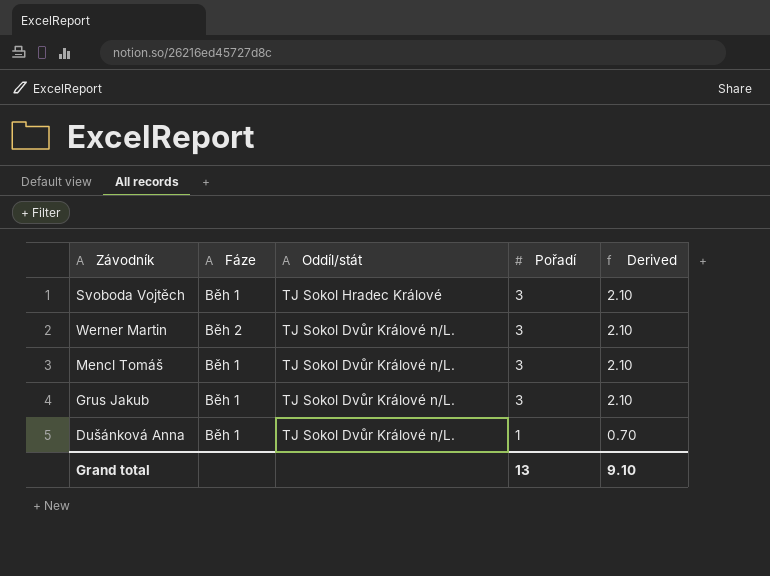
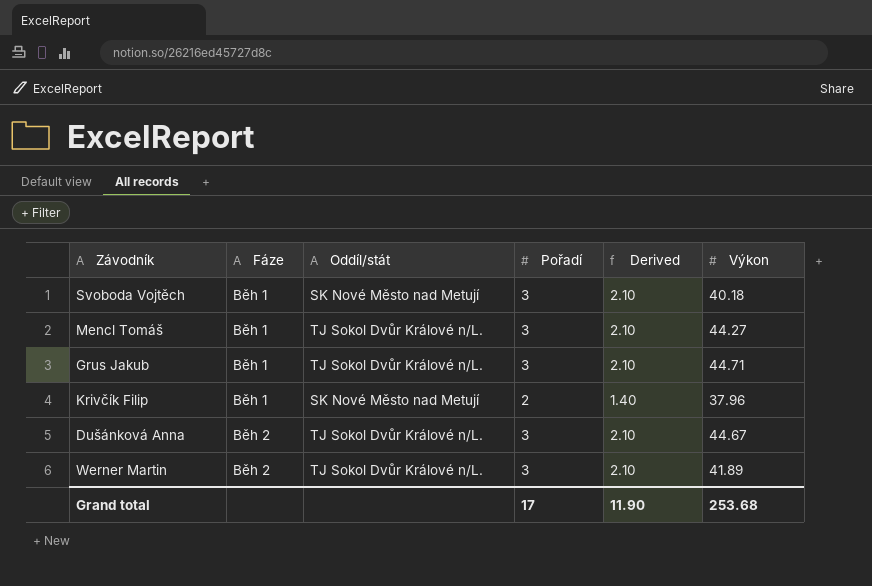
row order: Oddíl/stát descending -> Fáze ascending
column Výkon | position: none -> 6
Svoboda Vojtěch | Oddíl/stát: TJ Sokol Hradec Králové -> SK Nové Město nad Metují
row Krivčík Filip: none -> Běh 1 | SK Nové Město nad Metují | 2 | 1.40 | 37.96
Dušánková Anna | Fáze: Běh 1 -> Běh 2
Dušánková Anna | Pořadí: 1 -> 3
Dušánková Anna | Derived: 0.70 -> 2.10
Grand total | Pořadí: 13 -> 17
Grand total | Derived: 9.10 -> 11.90

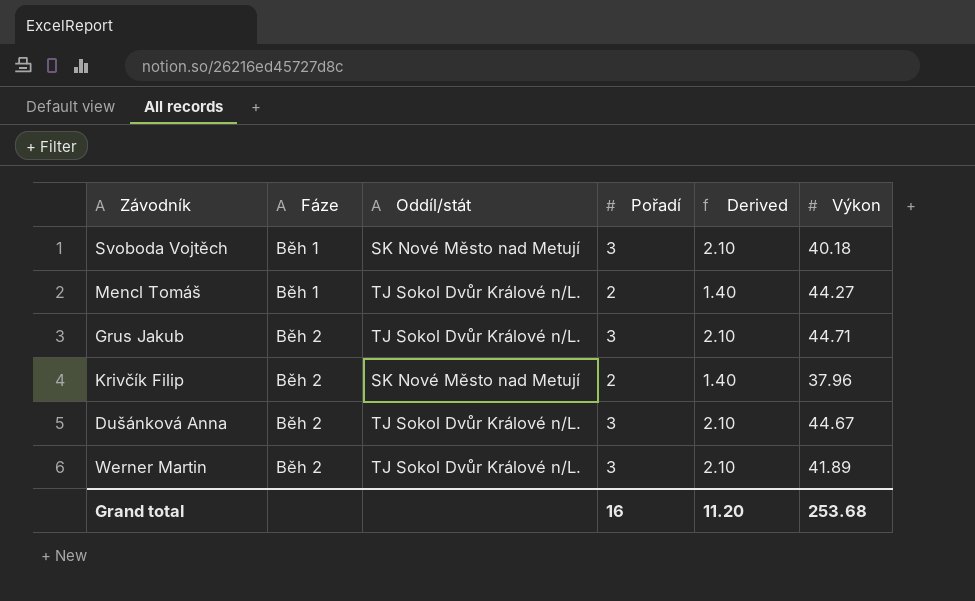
Mencl Tomáš | Pořadí: 3 -> 2
Mencl Tomáš | Derived: 2.10 -> 1.40
Grus Jakub | Fáze: Běh 1 -> Běh 2
Krivčík Filip | Fáze: Běh 1 -> Běh 2
Grand total | Pořadí: 17 -> 16
Grand total | Derived: 11.90 -> 11.20

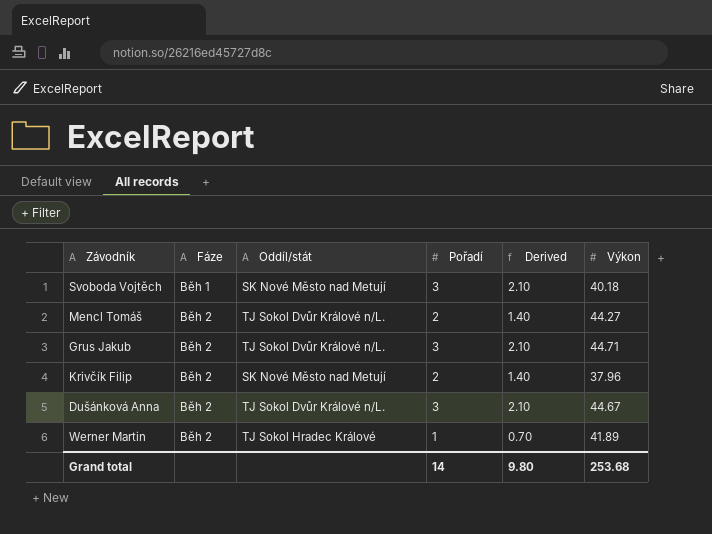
Mencl Tomáš | Fáze: Běh 1 -> Běh 2
Werner Martin | Oddíl/stát: TJ Sokol Dvůr Králové n/L. -> TJ Sokol Hradec Králové
Werner Martin | Pořadí: 3 -> 1
Werner Martin | Derived: 2.10 -> 0.70
Grand total | Pořadí: 16 -> 14
Grand total | Derived: 11.20 -> 9.80

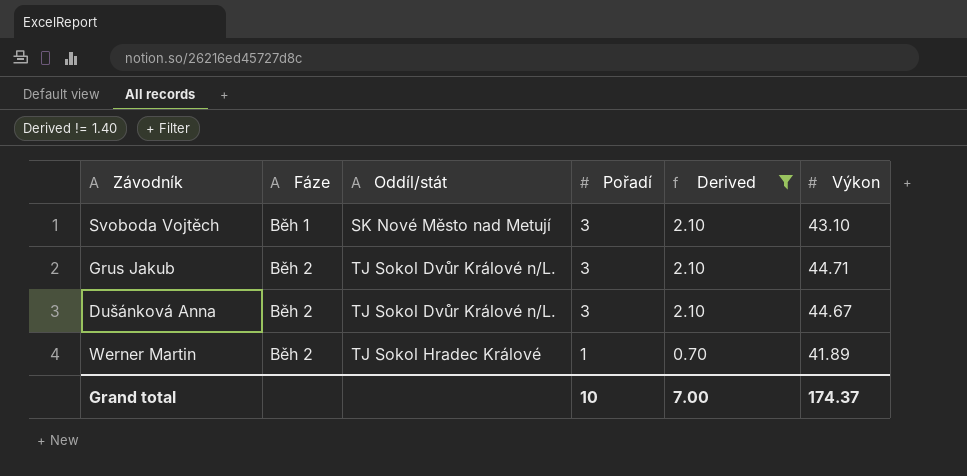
filter: none -> Derived != 1.40
Svoboda Vojtěch | Výkon: 40.18 -> 43.10
Grand total | Pořadí: 14 -> 10
Grand total | Derived: 9.80 -> 7.00
Grand total | Výkon: 253.68 -> 174.37

